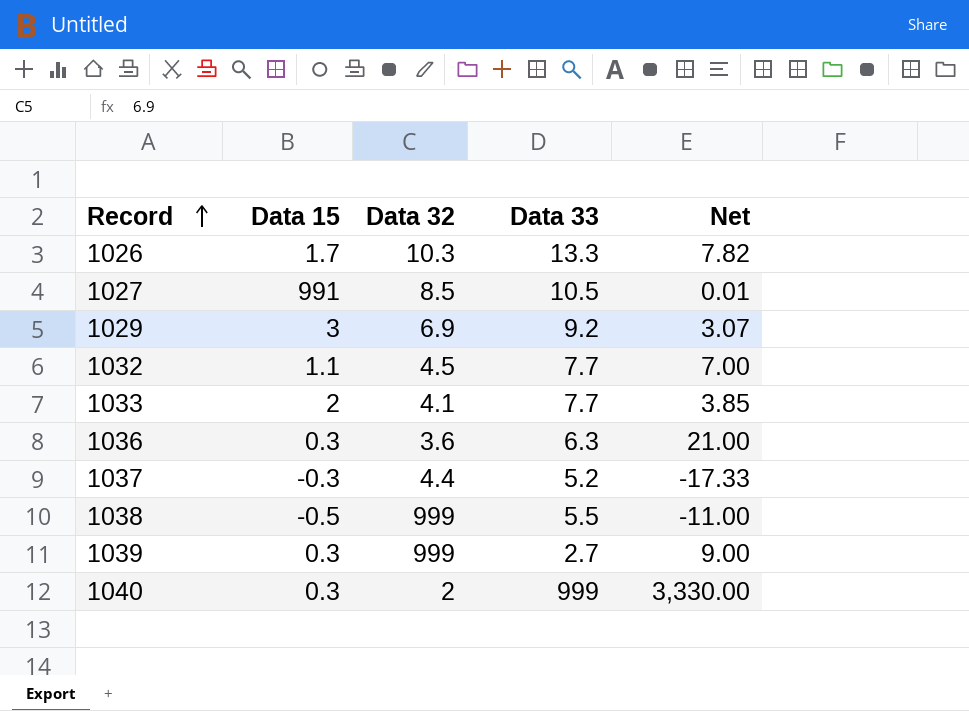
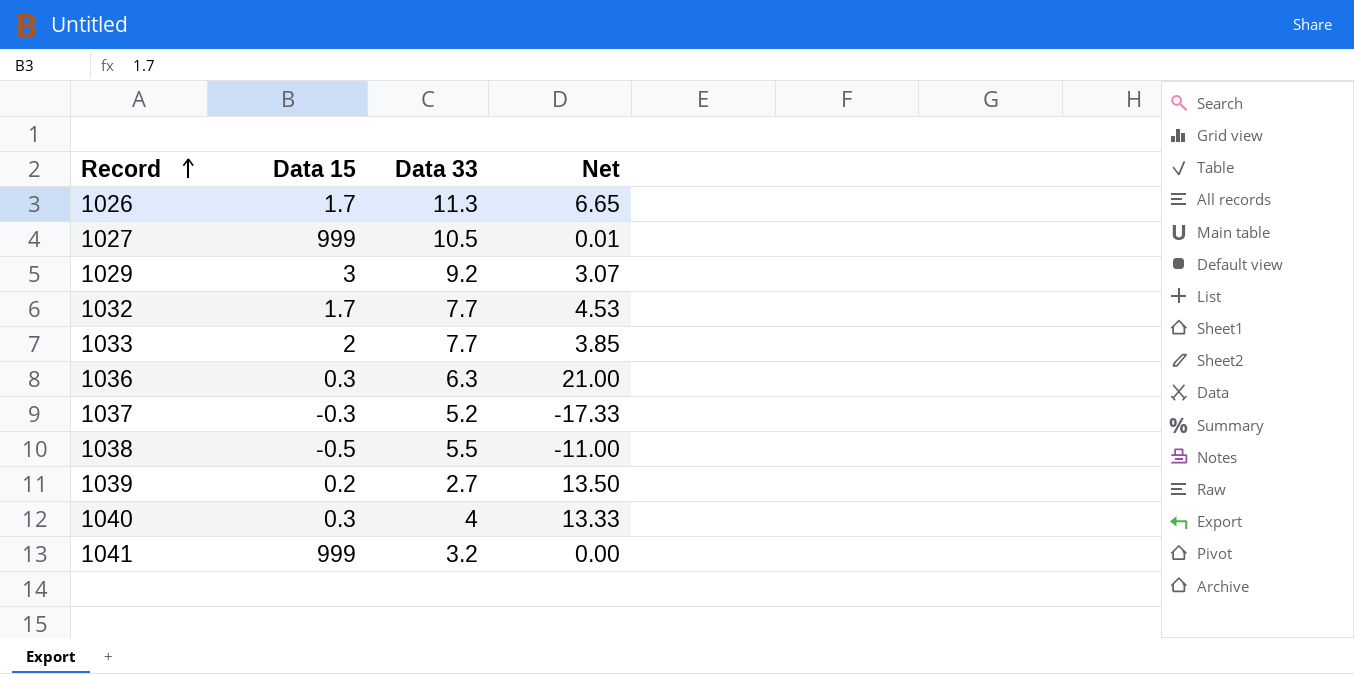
column Data 32 | position: 3 -> none
1026 | Data 33: 13.3 -> 11.3
1026 | Net: 7.82 -> 6.65
1027 | Data 15: 991 -> 999
1032 | Data 15: 1.1 -> 1.7
1032 | Net: 7.00 -> 4.53
1039 | Data 15: 0.3 -> 0.2
1039 | Net: 9.00 -> 13.50
1040 | Data 33: 999 -> 4
1040 | Net: 3,330.00 -> 13.33
row 1041: none -> 999 | 3.2 | 0.00

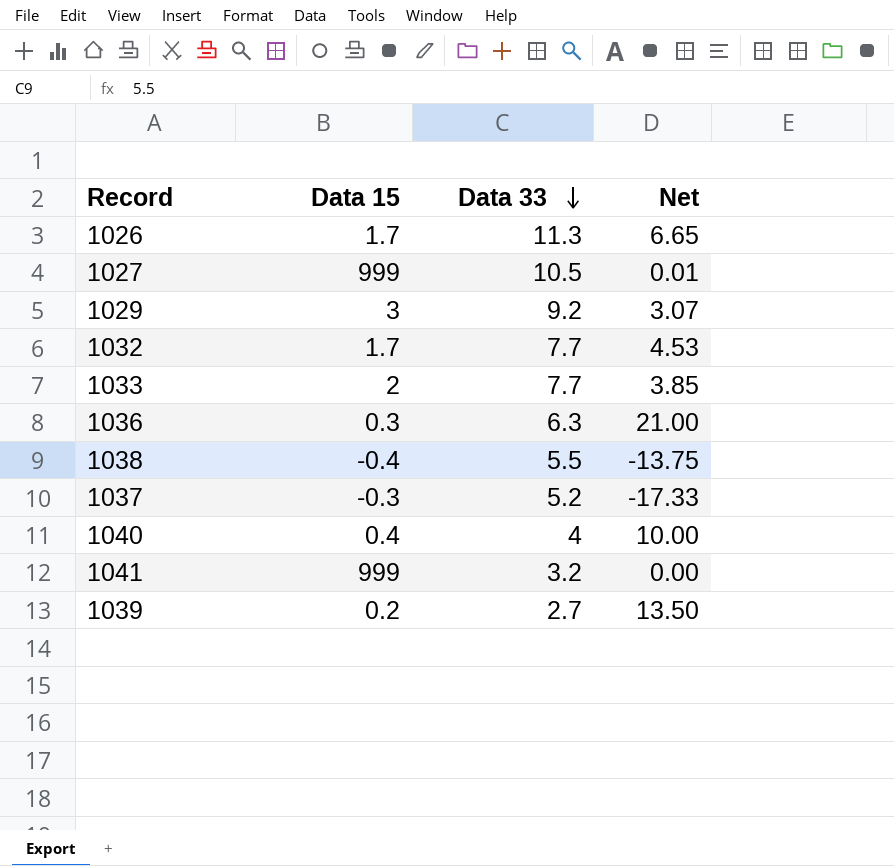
row order: Record ascending -> Data 33 descending
1038 | Data 15: -0.5 -> -0.4
1038 | Net: -11.00 -> -13.75
1040 | Data 15: 0.3 -> 0.4
1040 | Net: 13.33 -> 10.00

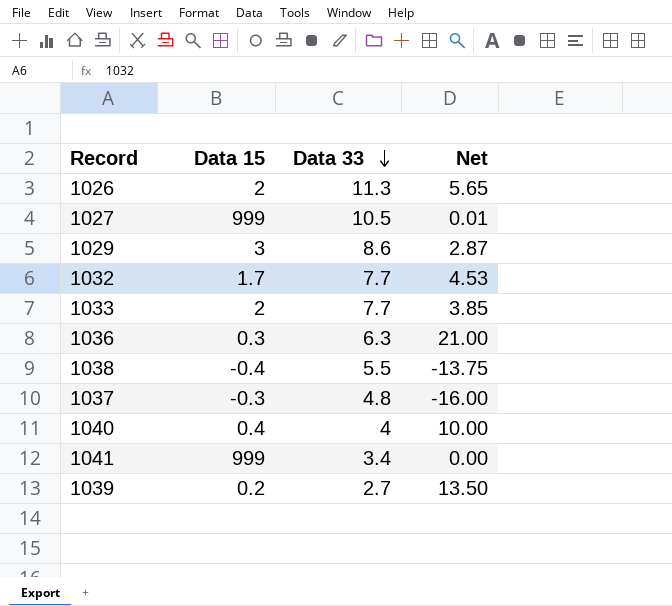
1026 | Data 15: 1.7 -> 2
1026 | Net: 6.65 -> 5.65
1029 | Data 33: 9.2 -> 8.6
1029 | Net: 3.07 -> 2.87
1037 | Data 33: 5.2 -> 4.8
1037 | Net: -17.33 -> -16.00
1041 | Data 33: 3.2 -> 3.4

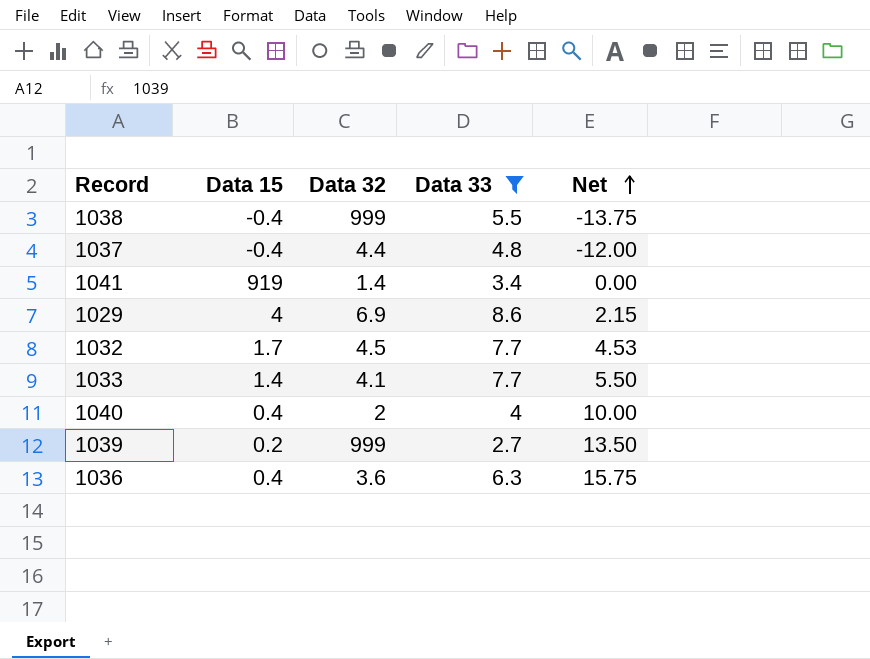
filter: none -> Data 33 <= 8.6
row order: Data 33 descending -> Net ascending
column Data 32 | position: none -> 3
1037 | Data 15: -0.3 -> -0.4
1037 | Net: -16.00 -> -12.00
1041 | Data 15: 999 -> 919
1029 | Data 15: 3 -> 4
1029 | Net: 2.87 -> 2.15
1033 | Data 15: 2 -> 1.4
1033 | Net: 3.85 -> 5.50
1036 | Data 15: 0.3 -> 0.4
1036 | Net: 21.00 -> 15.75

